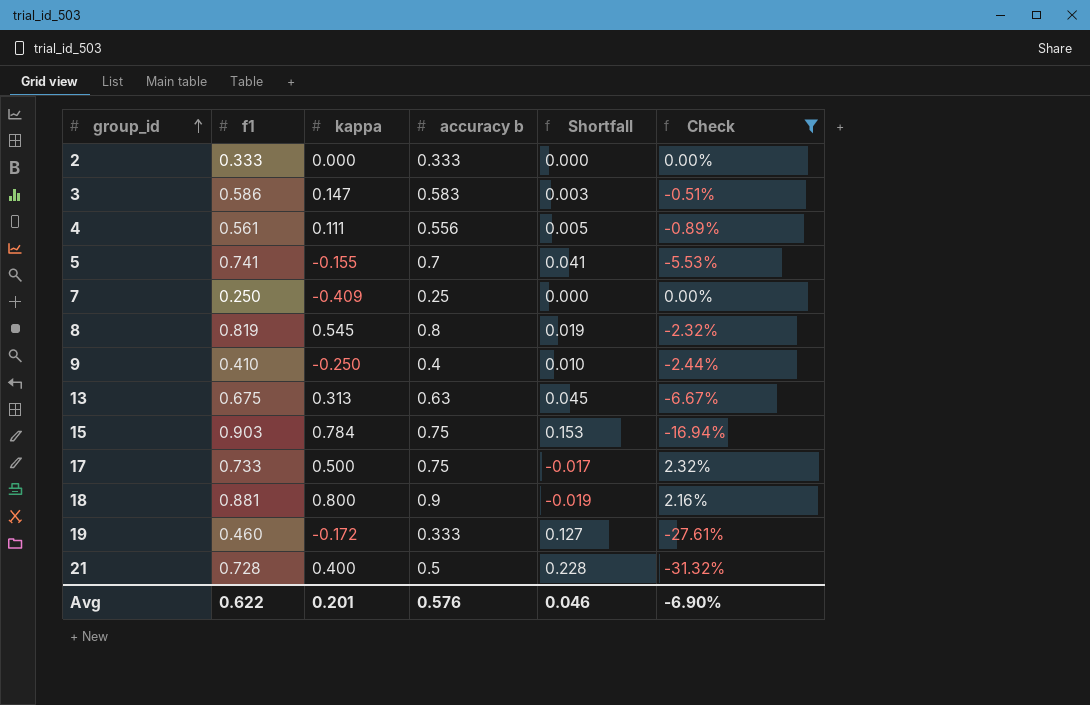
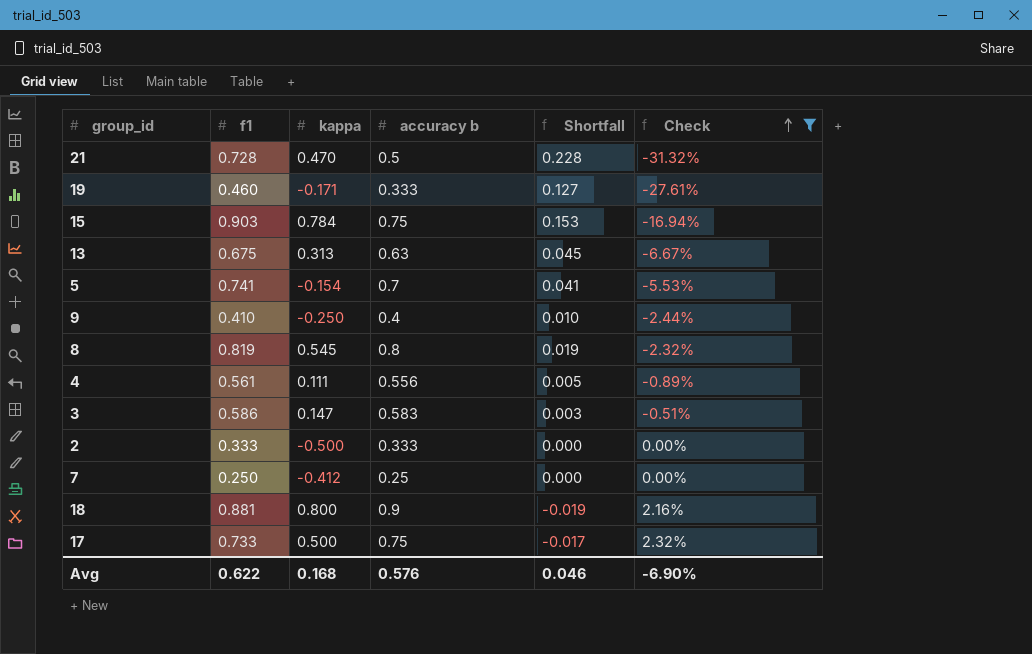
row order: group_id ascending -> Check ascending
21 | kappa: 0.400 -> 0.470
19 | kappa: -0.172 -> -0.171
5 | kappa: -0.155 -> -0.154
2 | kappa: 0.000 -> -0.500
7 | kappa: -0.409 -> -0.412
Avg | kappa: 0.201 -> 0.168

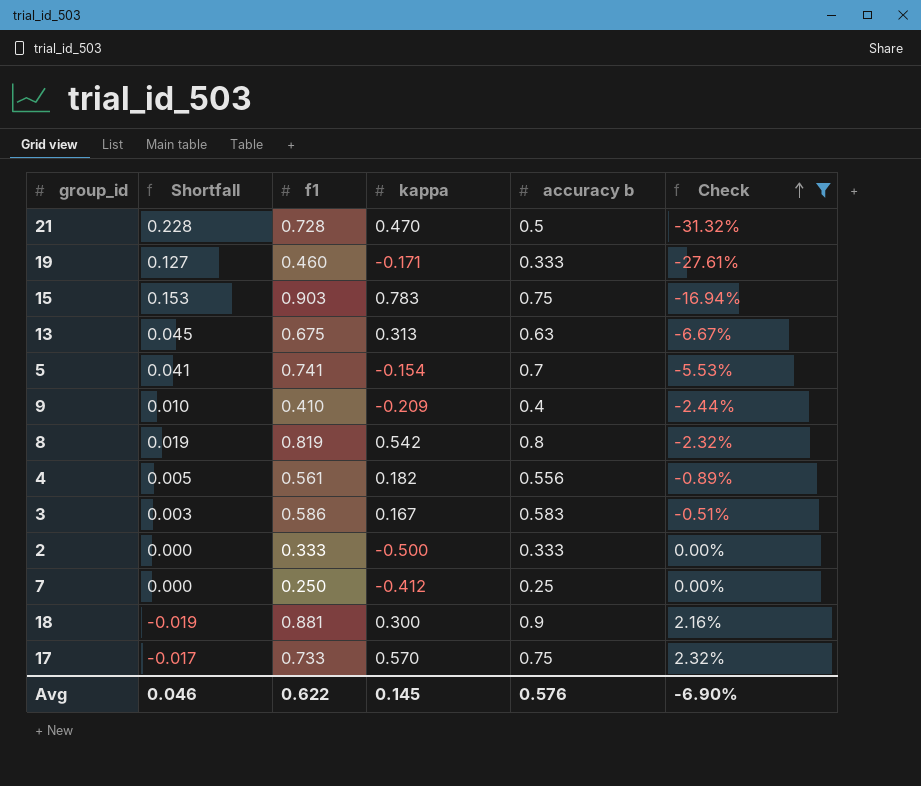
column Shortfall | position: 5 -> 2
15 | kappa: 0.784 -> 0.783
9 | kappa: -0.250 -> -0.209
8 | kappa: 0.545 -> 0.542
4 | kappa: 0.111 -> 0.182
3 | kappa: 0.147 -> 0.167
18 | kappa: 0.800 -> 0.300
17 | kappa: 0.500 -> 0.570
Avg | kappa: 0.168 -> 0.145

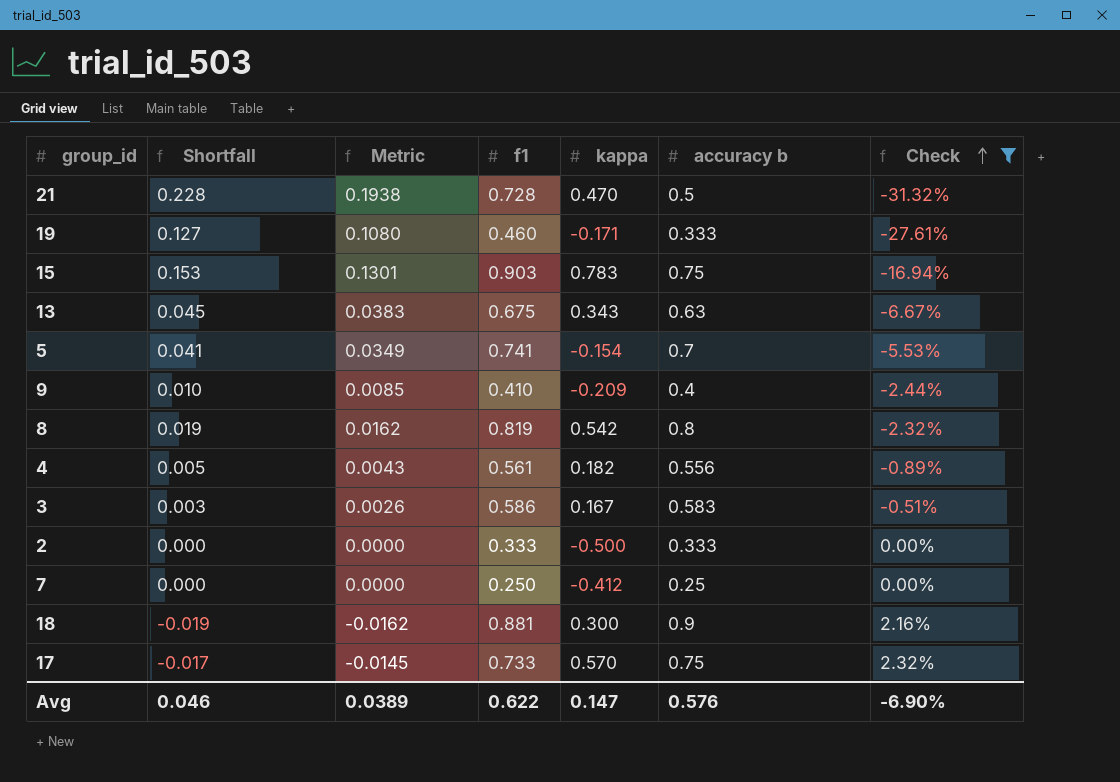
column Metric | formula: none -> [Shortfall] * 0.85
13 | kappa: 0.313 -> 0.343
Avg | kappa: 0.145 -> 0.147

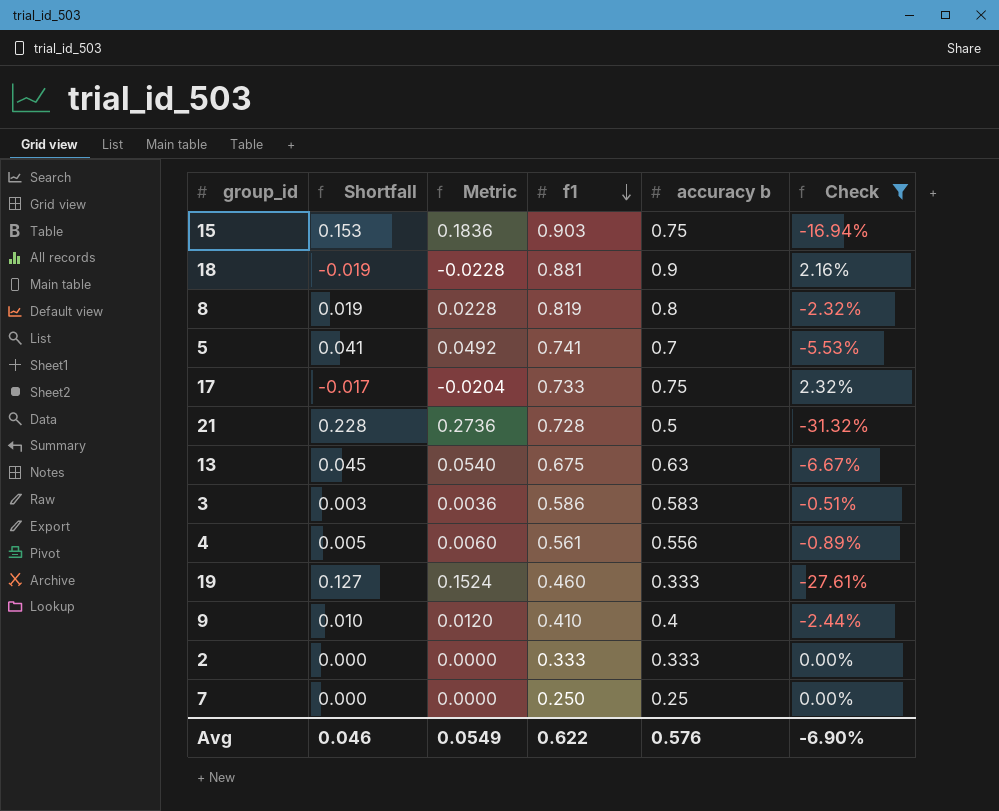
row order: Check ascending -> f1 descending
column kappa | position: 5 -> none
column Metric | formula: [Shortfall] * 0.85 -> [Shortfall] * 1.2
Avg | Metric: 0.0389 -> 0.0549

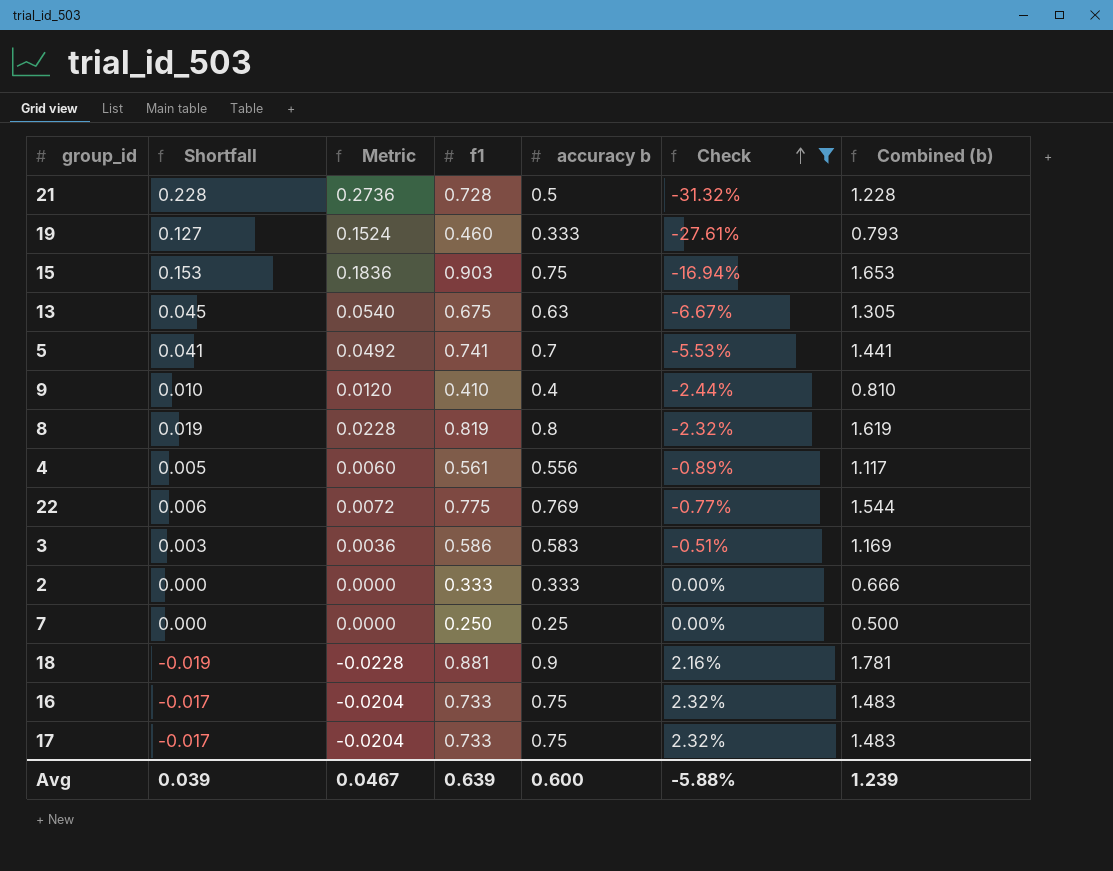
row order: f1 descending -> Check ascending
column Combined (b) | formula: none -> [f1] + [accuracy b]
row 22: none -> 0.006 | 0.0072 | 0.775 | 0.769 | -0.77% | 1.544
row 16: none -> -0.017 | -0.0204 | 0.733 | 0.75 | 2.32% | 1.483
Avg | Shortfall: 0.046 -> 0.039
Avg | Metric: 0.0549 -> 0.0467
Avg | f1: 0.622 -> 0.639
Avg | accuracy b: 0.576 -> 0.600
Avg | Check: -6.90% -> -5.88%

